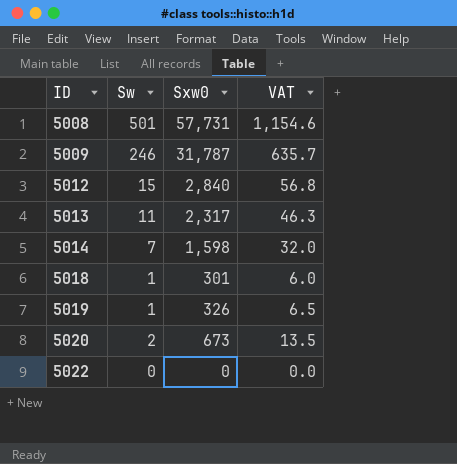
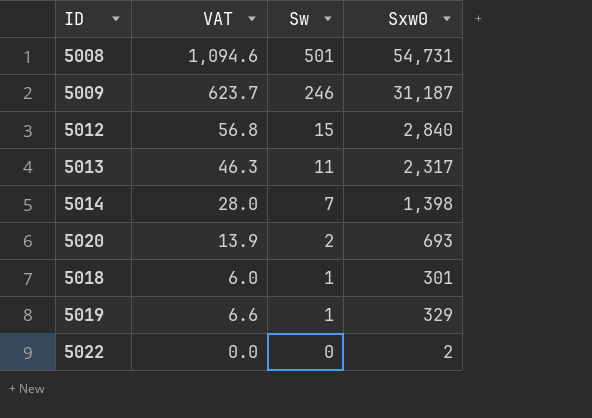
row order: ID ascending -> Sw descending
column VAT | position: 4 -> 2
5008 | VAT: 1,154.6 -> 1,094.6
5008 | Sxw0: 57,731 -> 54,731
5009 | VAT: 635.7 -> 623.7
5009 | Sxw0: 31,787 -> 31,187
5014 | VAT: 32.0 -> 28.0
5014 | Sxw0: 1,598 -> 1,398
5020 | VAT: 13.5 -> 13.9
5020 | Sxw0: 673 -> 693
5019 | VAT: 6.5 -> 6.6
5019 | Sxw0: 326 -> 329
5022 | Sxw0: 0 -> 2

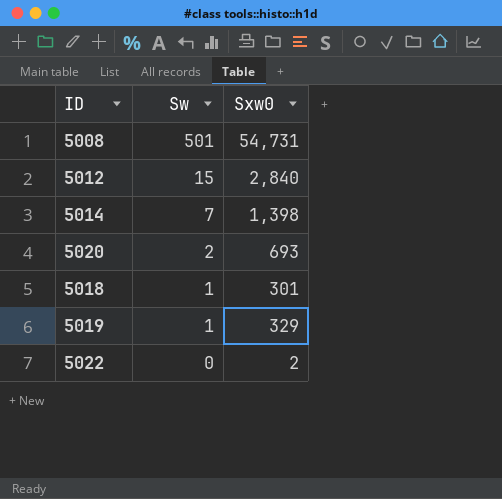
column VAT | formula: [Sxw0] * 0.02 -> none
row 5009: 623.7 | 246 | 31,187 -> none
row 5013: 46.3 | 11 | 2,317 -> none

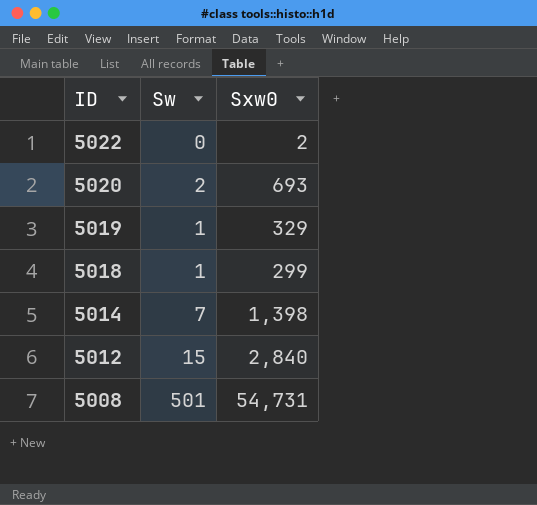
row order: Sw descending -> ID descending
5018 | Sxw0: 301 -> 299

